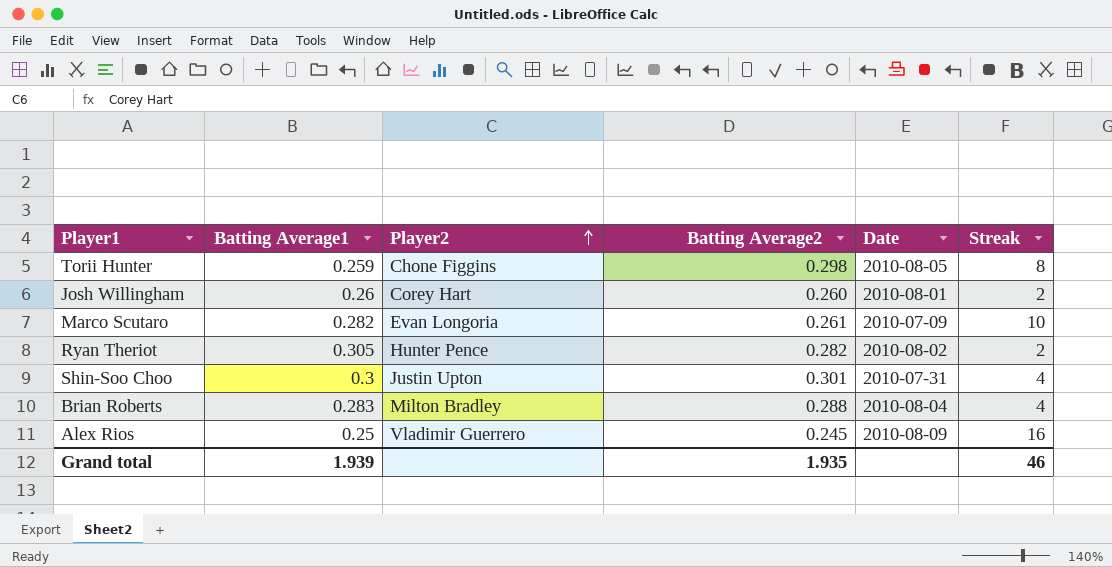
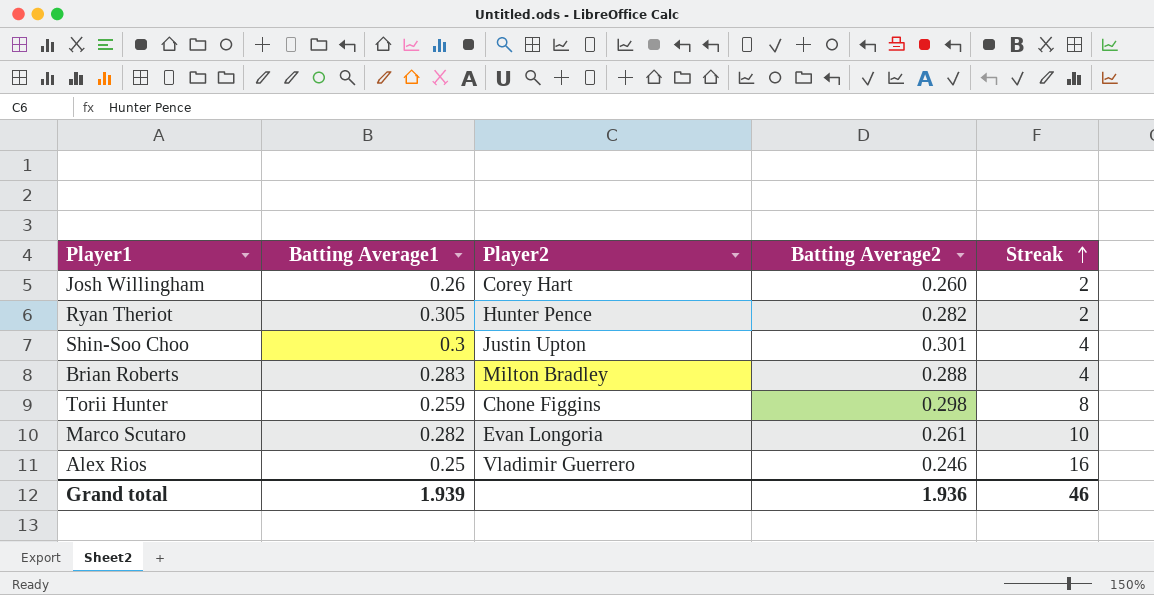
row order: Player2 ascending -> Streak ascending
column Date | position: 5 -> none
Alex Rios | Batting Average2: 0.245 -> 0.246
Grand total | Batting Average2: 1.935 -> 1.936

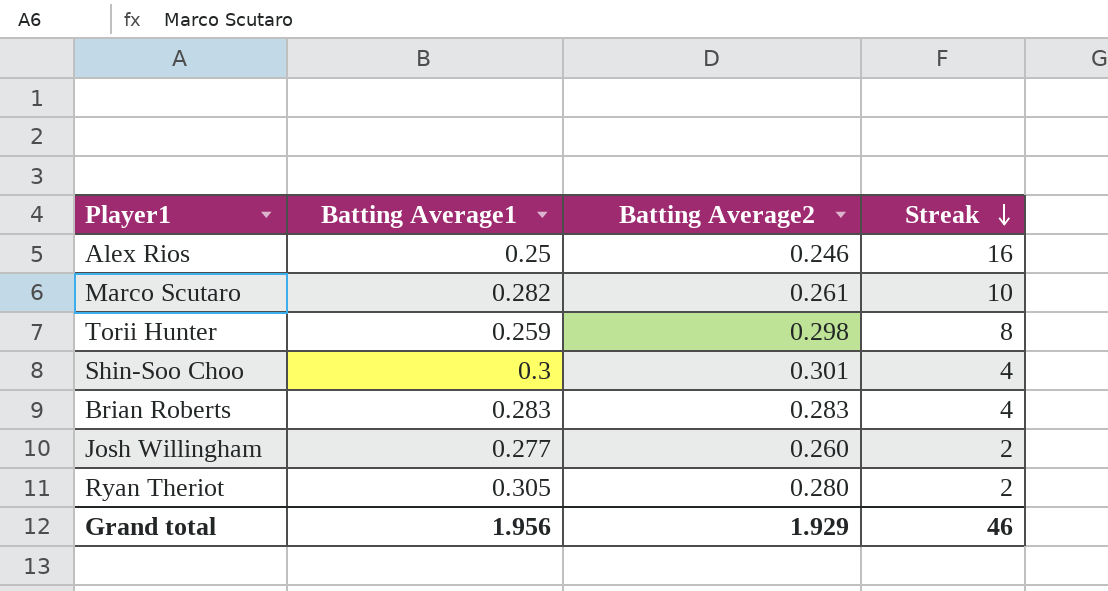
row order: Streak ascending -> Streak descending
column Player2 | position: 3 -> none
Brian Roberts | Batting Average2: 0.288 -> 0.283
Josh Willingham | Batting Average1: 0.26 -> 0.277
Ryan Theriot | Batting Average2: 0.282 -> 0.280
Grand total | Batting Average1: 1.939 -> 1.956
Grand total | Batting Average2: 1.936 -> 1.929

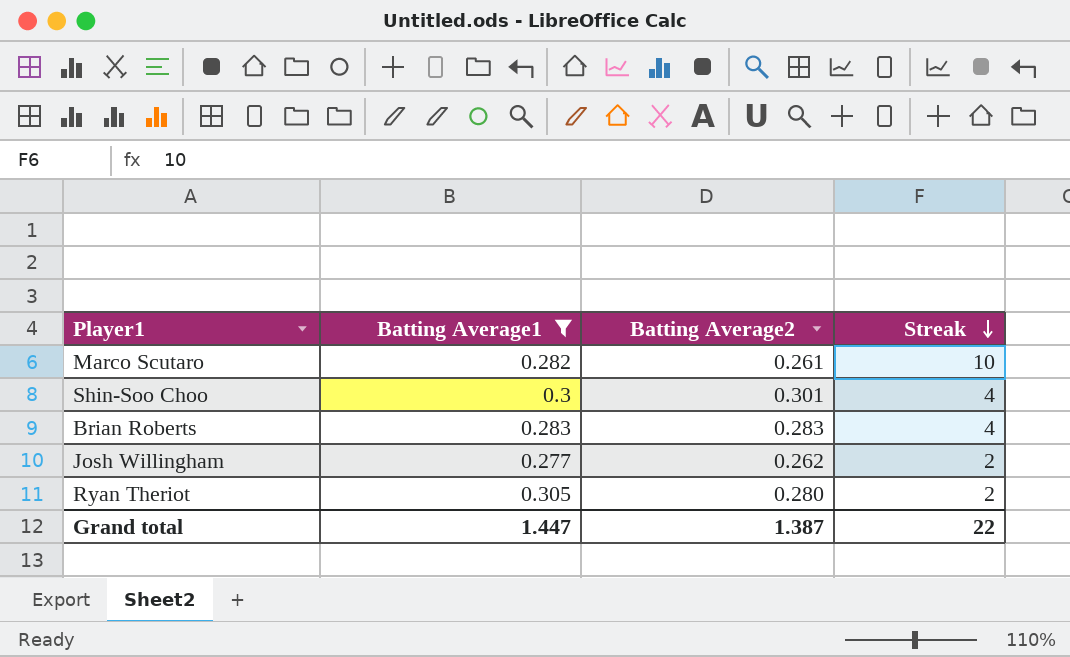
filter: none -> Batting Average1 >= 0.277
Josh Willingham | Batting Average2: 0.260 -> 0.262
Grand total | Batting Average1: 1.956 -> 1.447
Grand total | Batting Average2: 1.929 -> 1.387
Grand total | Streak: 46 -> 22

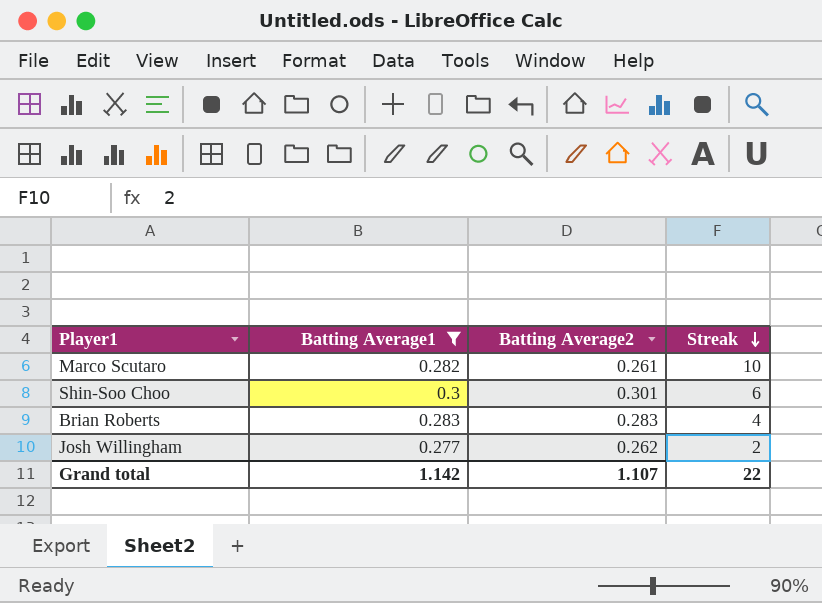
row Ryan Theriot: 0.305 | 0.280 | 2 -> none
Shin-Soo Choo | Streak: 4 -> 6
Grand total | Batting Average1: 1.447 -> 1.142
Grand total | Batting Average2: 1.387 -> 1.107

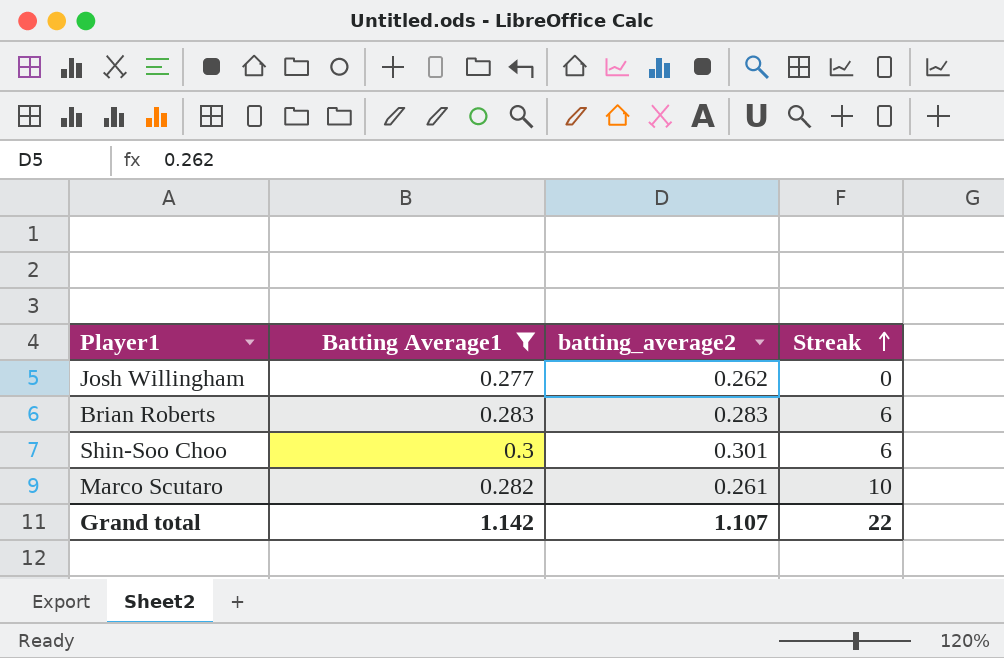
row order: Streak descending -> Streak ascending
column name: Batting Average2 -> batting_average2
Josh Willingham | Streak: 2 -> 0
Brian Roberts | Streak: 4 -> 6

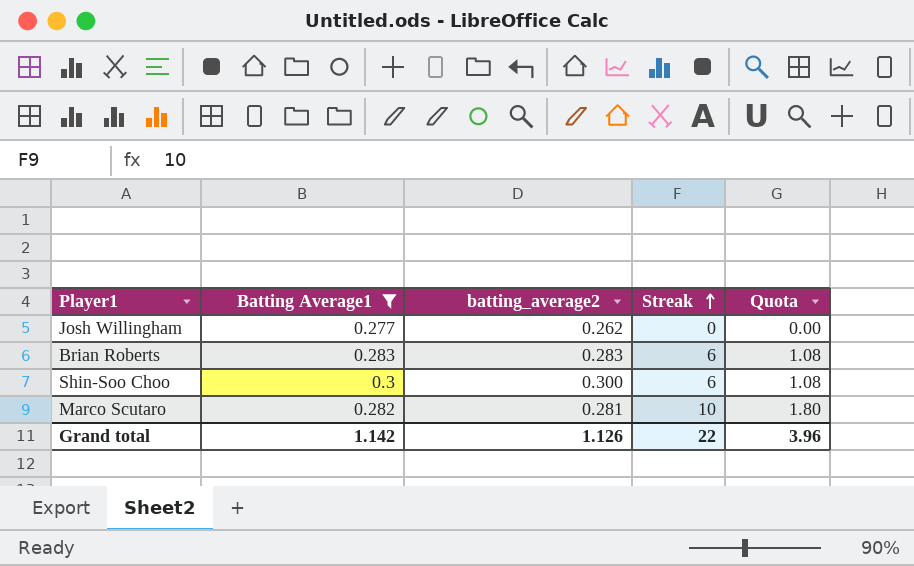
column Quota | formula: none -> [Streak] * 0.18
Shin-Soo Choo | batting_average2: 0.301 -> 0.300
Marco Scutaro | batting_average2: 0.261 -> 0.281
Grand total | batting_average2: 1.107 -> 1.126

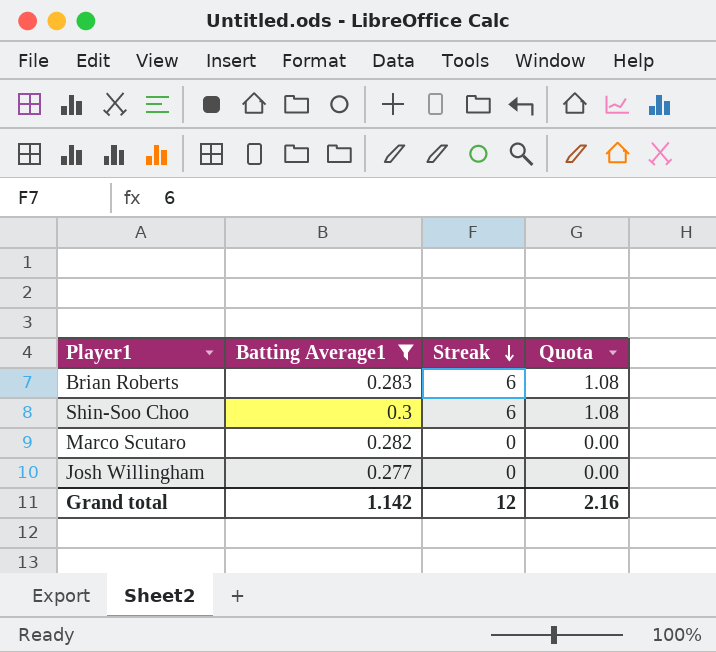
row order: Streak ascending -> Streak descending
column batting_average2 | position: 3 -> none
Marco Scutaro | Streak: 10 -> 0
Marco Scutaro | Quota: 1.80 -> 0.00
Grand total | Streak: 22 -> 12
Grand total | Quota: 3.96 -> 2.16

